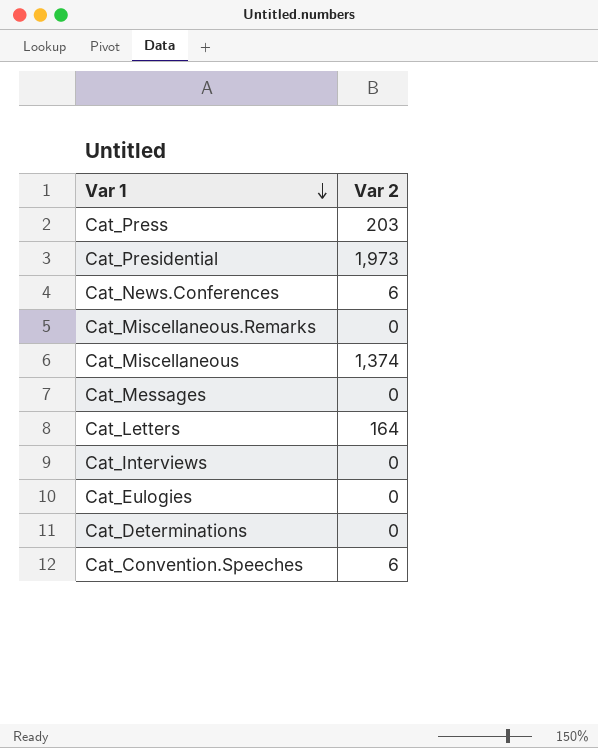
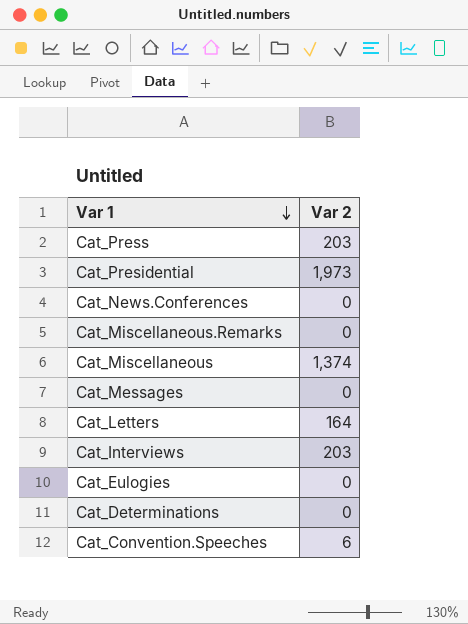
Cat_News.Conferences | Var 2: 6 -> 0
Cat_Interviews | Var 2: 0 -> 203

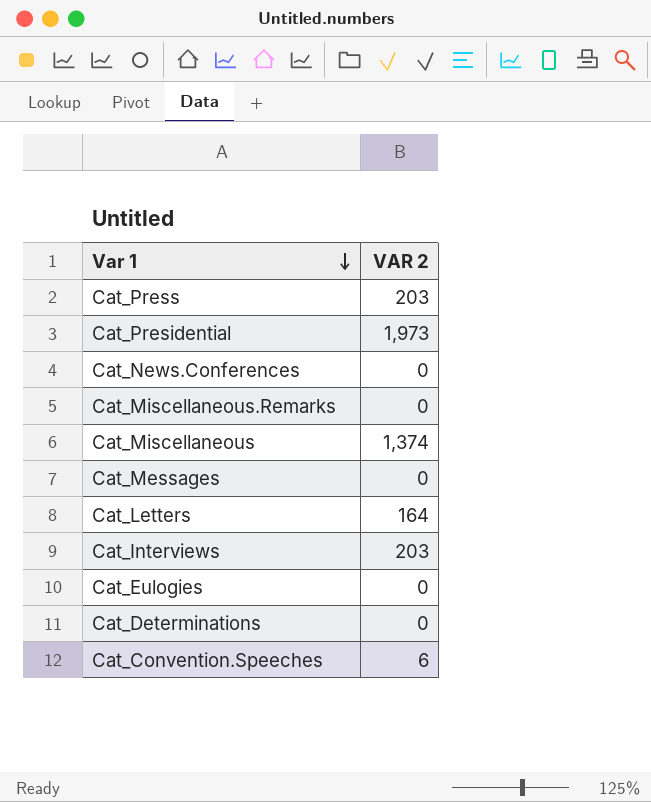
column name: Var 2 -> VAR 2

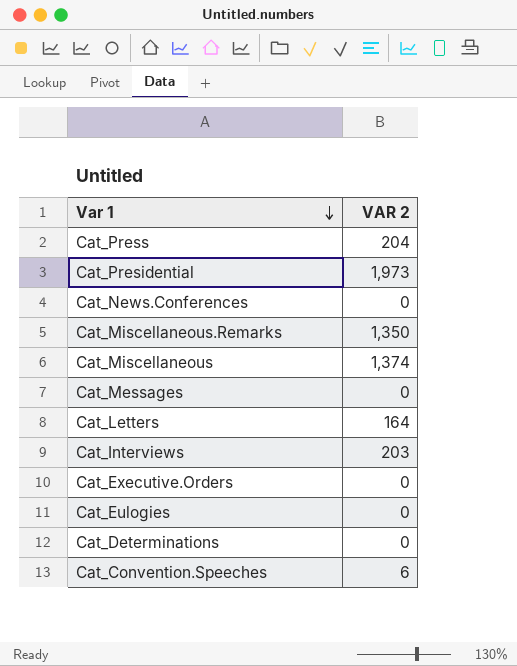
Cat_Press | VAR 2: 203 -> 204
Cat_Miscellaneous.Remarks | VAR 2: 0 -> 1,350
row Cat_Executive.Orders: none -> 0

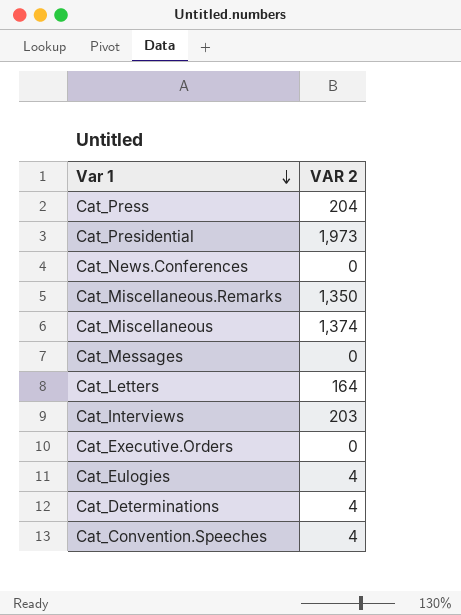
Cat_Eulogies | VAR 2: 0 -> 4
Cat_Determinations | VAR 2: 0 -> 4
Cat_Convention.Speeches | VAR 2: 6 -> 4

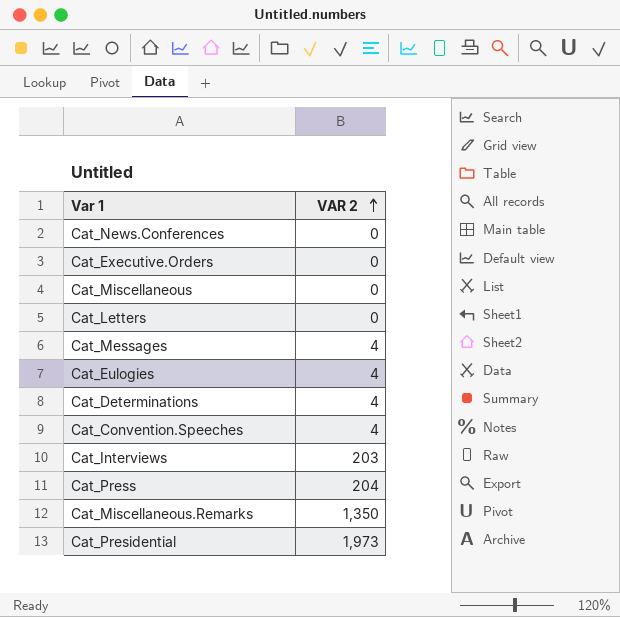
row order: Var 1 descending -> VAR 2 ascending
Cat_Miscellaneous | VAR 2: 1,374 -> 0
Cat_Letters | VAR 2: 164 -> 0
Cat_Messages | VAR 2: 0 -> 4

